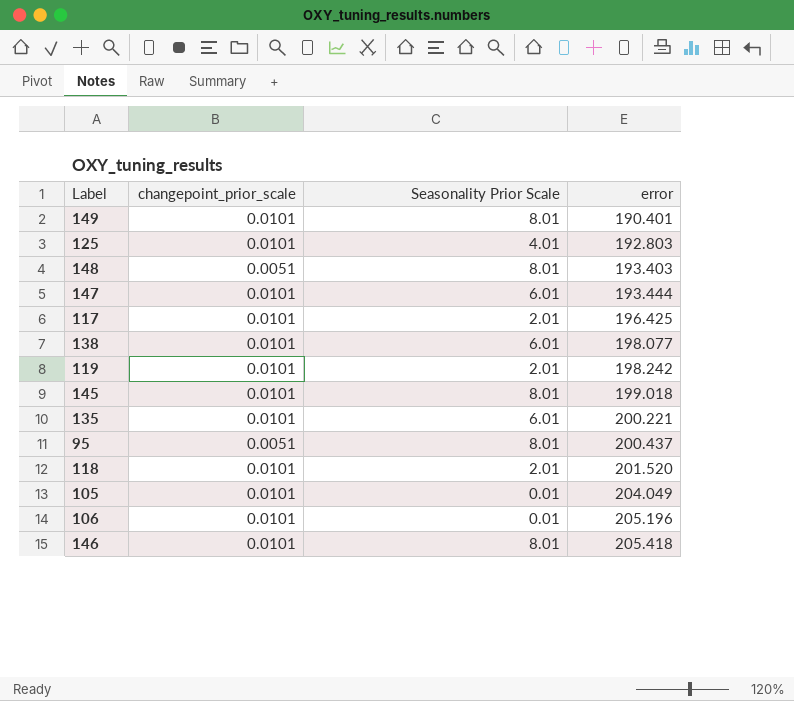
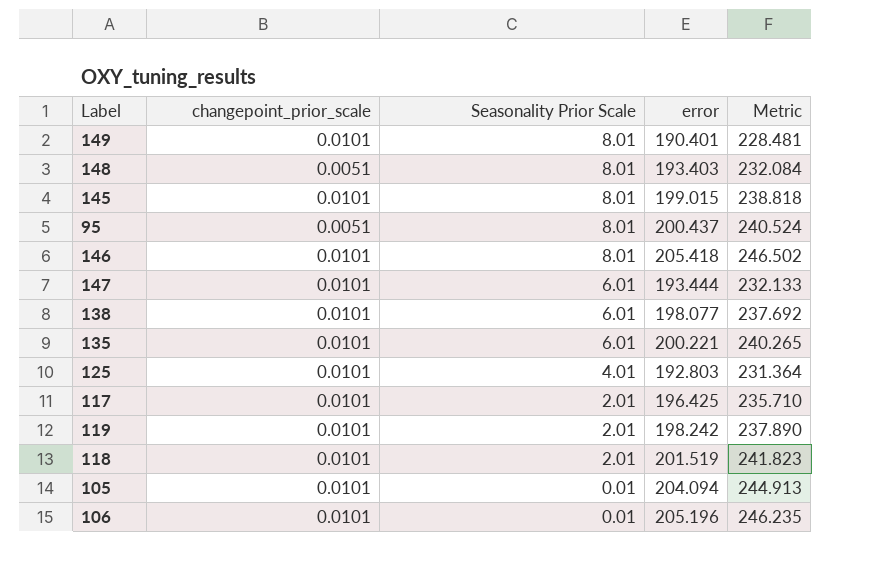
row order: error ascending -> Seasonality Prior Scale descending
column Metric | formula: none -> [error] * 1.2
145 | error: 199.018 -> 199.015
118 | error: 201.520 -> 201.519
105 | error: 204.049 -> 204.094

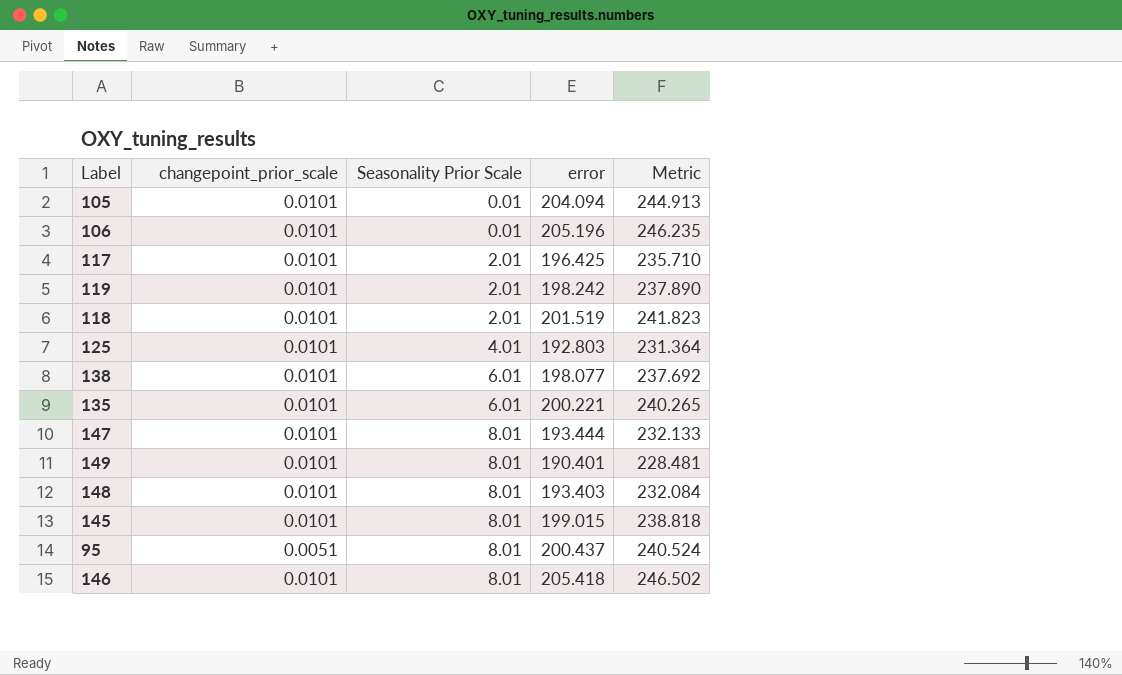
row order: Seasonality Prior Scale descending -> Seasonality Prior Scale ascending
147 | Seasonality Prior Scale: 6.01 -> 8.01
148 | changepoint_prior_scale: 0.0051 -> 0.0101

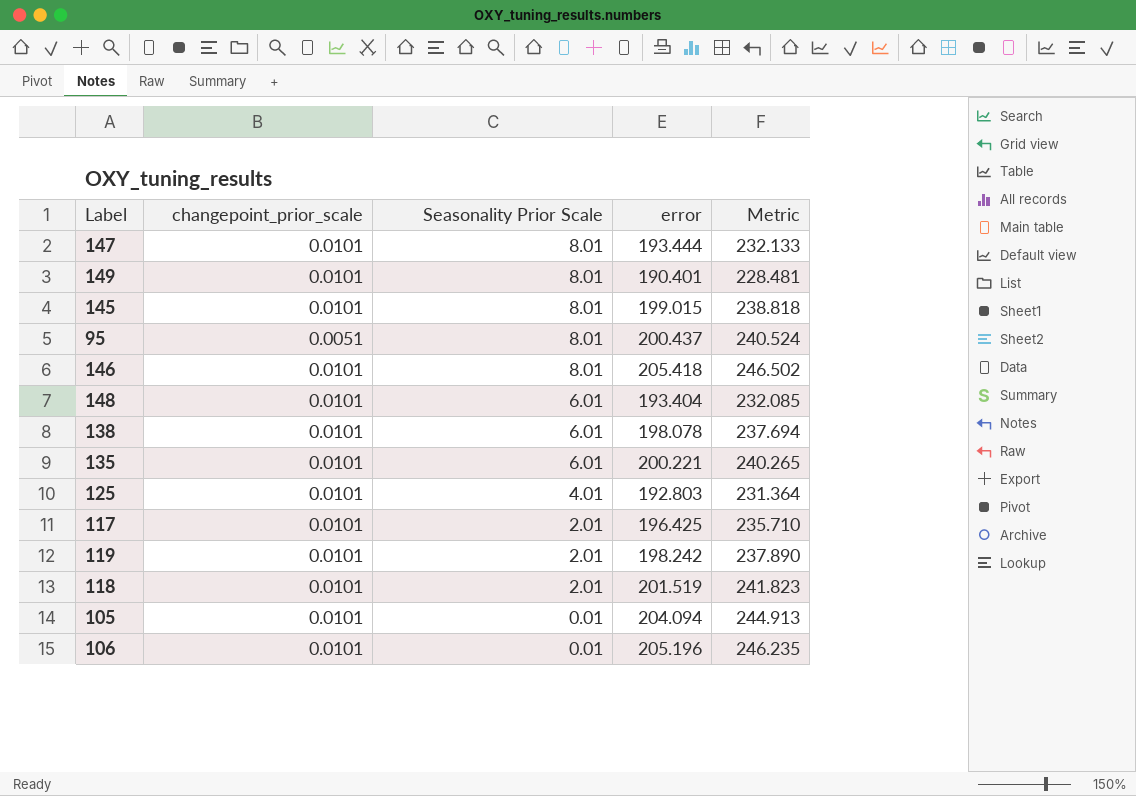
row order: Seasonality Prior Scale ascending -> Seasonality Prior Scale descending
148 | Seasonality Prior Scale: 8.01 -> 6.01
148 | error: 193.403 -> 193.404
148 | Metric: 232.084 -> 232.085
138 | error: 198.077 -> 198.078
138 | Metric: 237.692 -> 237.694

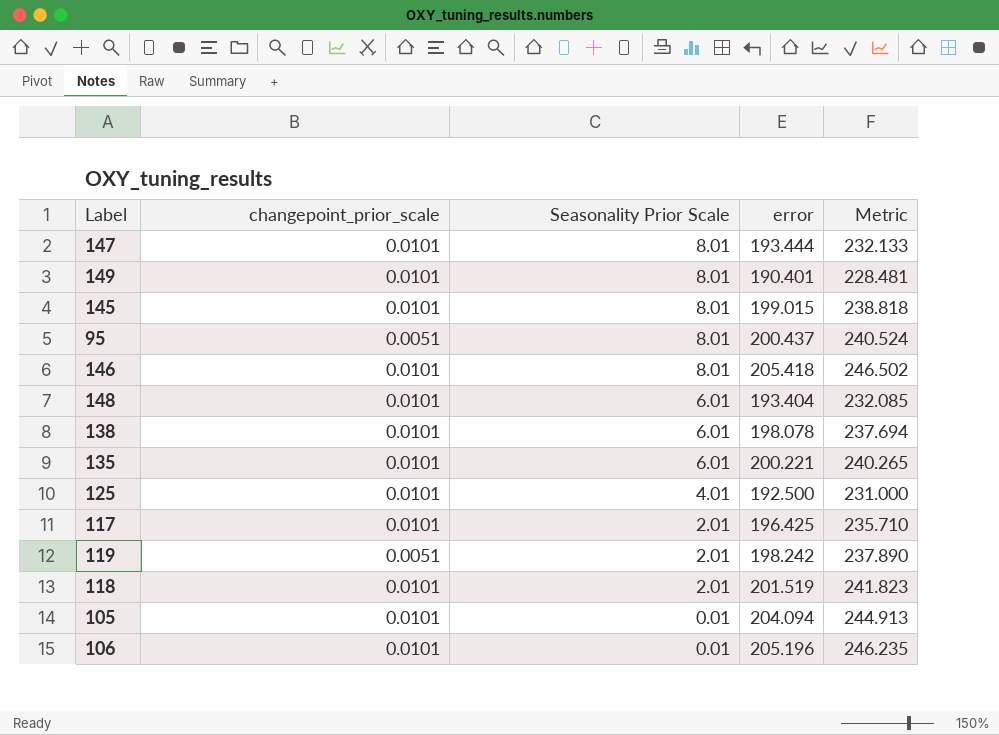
125 | error: 192.803 -> 192.500
125 | Metric: 231.364 -> 231.000
119 | changepoint_prior_scale: 0.0101 -> 0.0051

